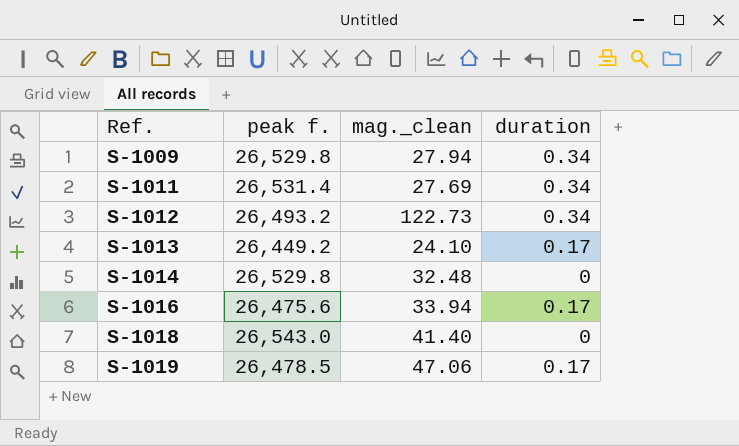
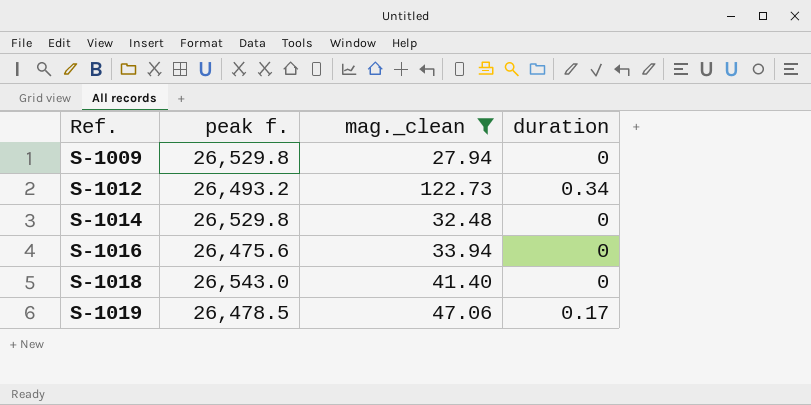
filter: none -> mag._clean >= 27.94
S-1009 | duration: 0.34 -> 0
S-1016 | duration: 0.17 -> 0

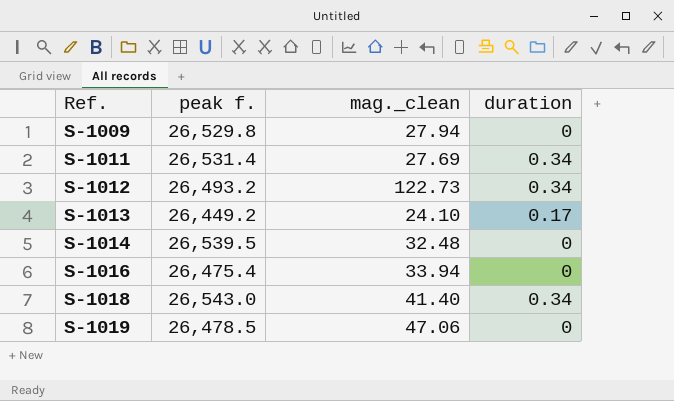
filter: mag._clean >= 27.94 -> none
S-1014 | peak f.: 26,529.8 -> 26,539.5
S-1016 | peak f.: 26,475.6 -> 26,475.4
S-1018 | duration: 0 -> 0.34
S-1019 | duration: 0.17 -> 0

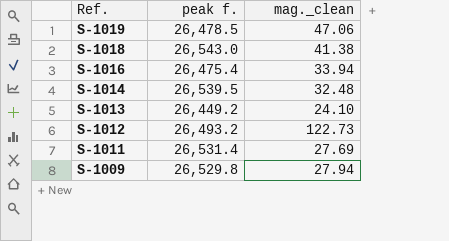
row order: Ref. ascending -> Ref. descending
column duration | position: 4 -> none
S-1018 | mag._clean: 41.40 -> 41.38

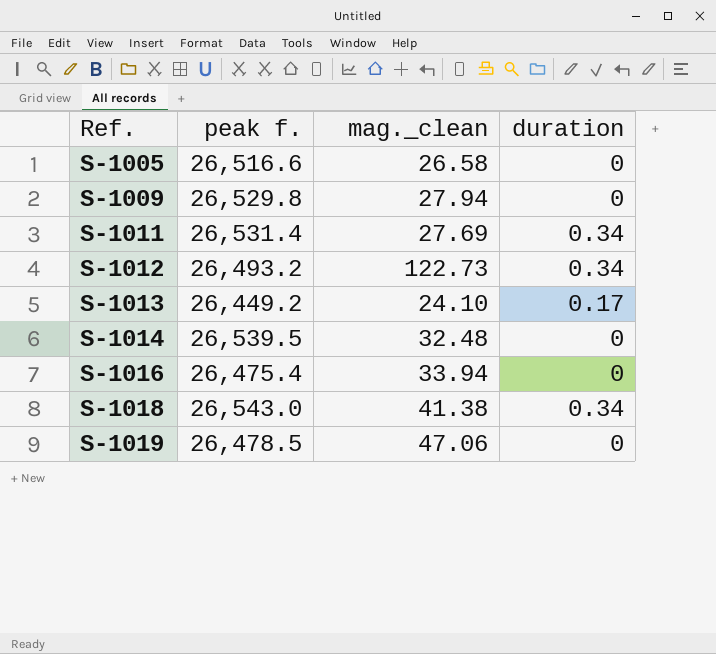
row order: Ref. descending -> Ref. ascending
column duration | position: none -> 4
row S-1005: none -> 26,516.6 | 26.58 | 0

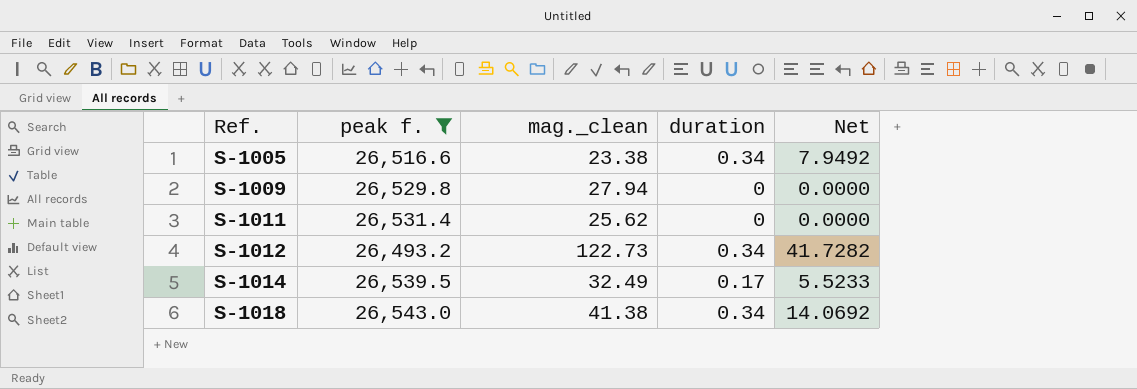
filter: none -> peak f. >= 26,493.2
column Net | formula: none -> [mag._clean] * [duration]
S-1005 | mag._clean: 26.58 -> 23.38
S-1005 | duration: 0 -> 0.34
S-1011 | mag._clean: 27.69 -> 25.62
S-1011 | duration: 0.34 -> 0
S-1014 | mag._clean: 32.48 -> 32.49
S-1014 | duration: 0 -> 0.17

